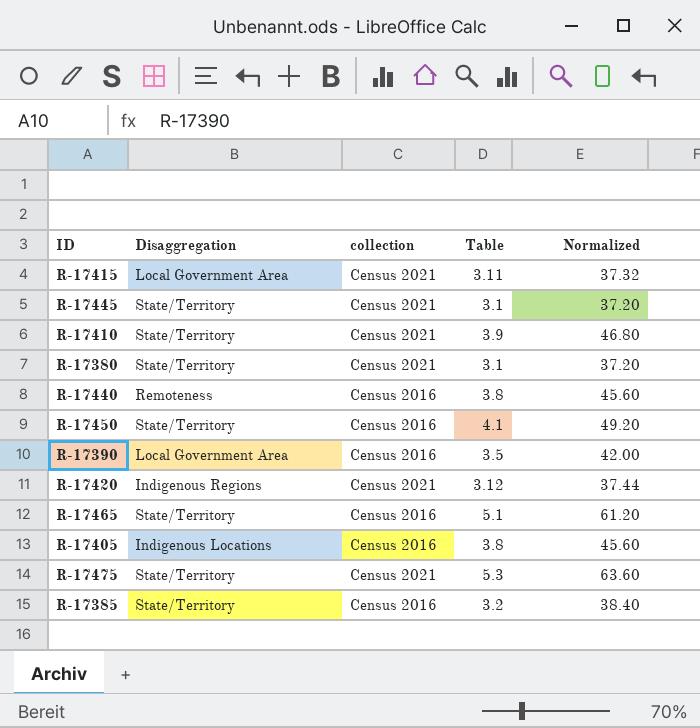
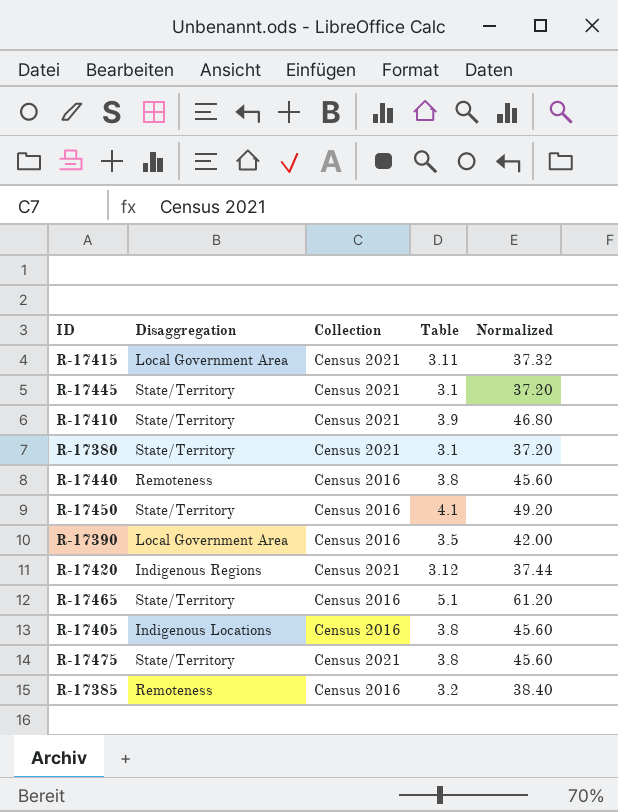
column name: collection -> Collection
R-17475 | Table: 5.3 -> 3.8
R-17475 | Normalized: 63.60 -> 45.60
R-17385 | Disaggregation: State/Territory -> Remoteness

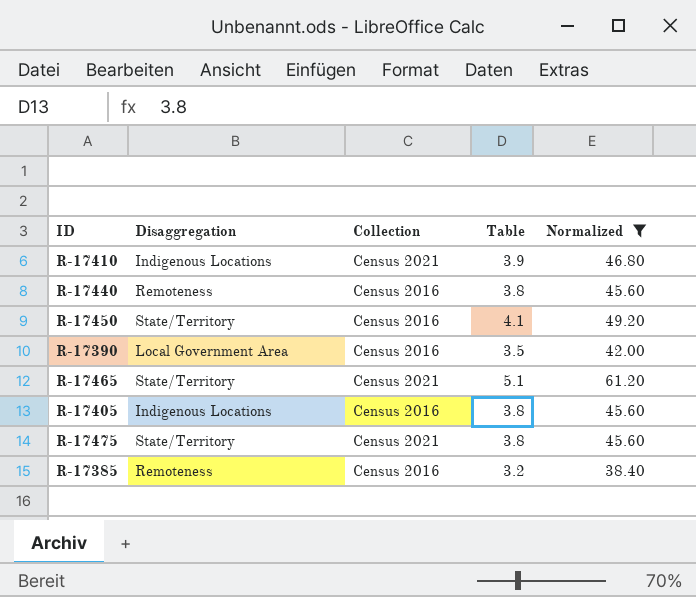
filter: none -> Normalized >= 38.40
R-17410 | Disaggregation: State/Territory -> Indigenous Locations
R-17465 | Collection: Census 2016 -> Census 2021

